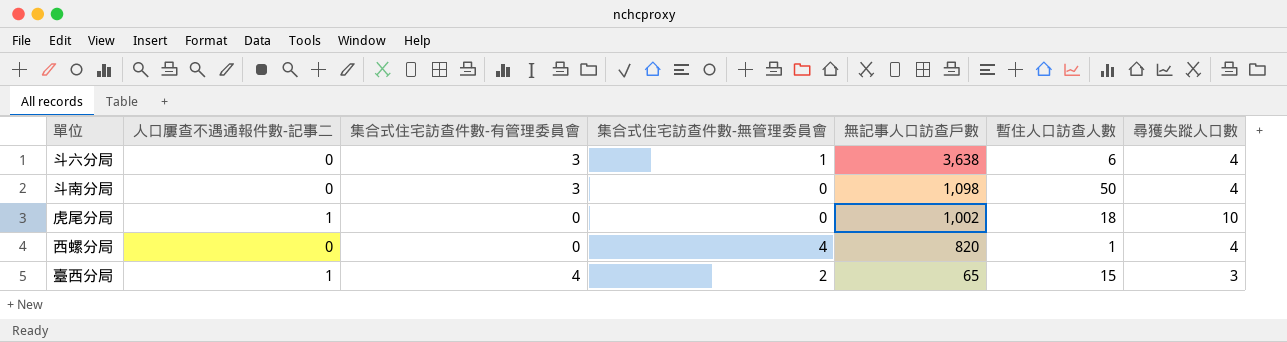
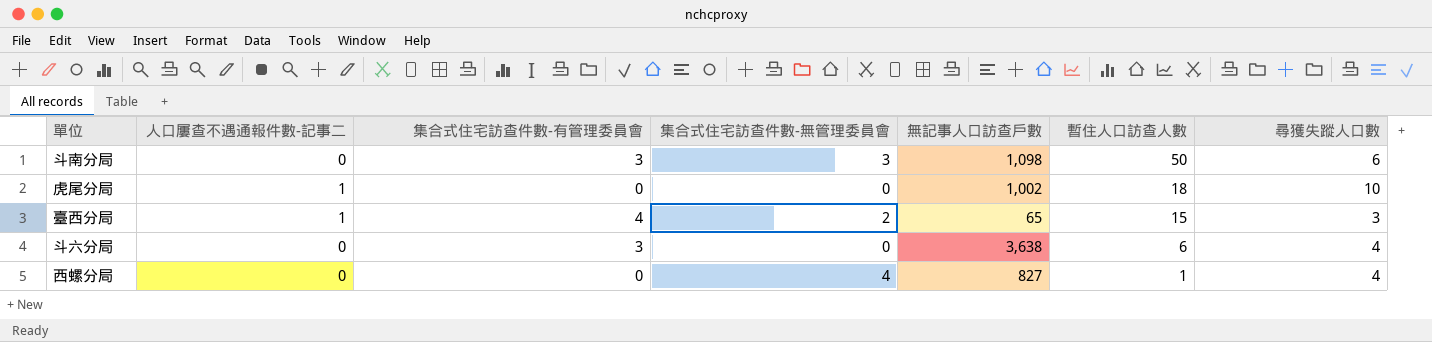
row order: 無記事人口訪查戶數 descending -> 暫住人口訪查人數 descending
斗南分局 | 集合式住宅訪查件數-無管理委員會: 0 -> 3
斗南分局 | 尋獲失蹤人口數: 4 -> 6
斗六分局 | 集合式住宅訪查件數-無管理委員會: 1 -> 0
西螺分局 | 無記事人口訪查戶數: 820 -> 827

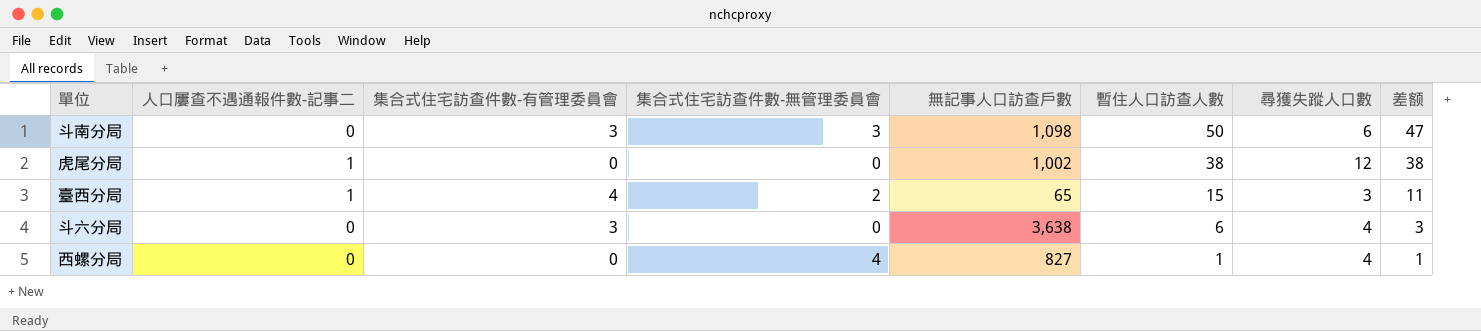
column 差额 | formula: none -> [暫住人口訪查人數] - [集合式住宅訪查件數-有管理委員會]
虎尾分局 | 暫住人口訪查人數: 18 -> 38
虎尾分局 | 尋獲失蹤人口數: 10 -> 12

